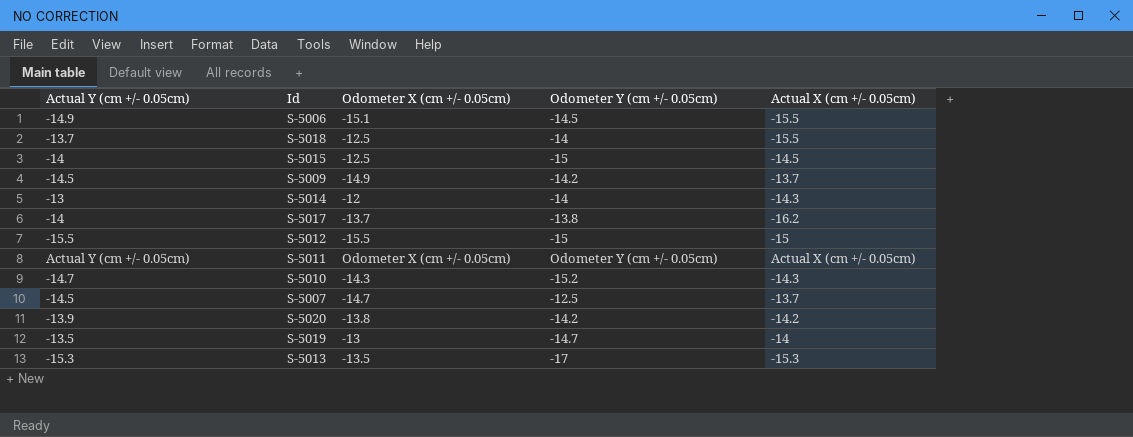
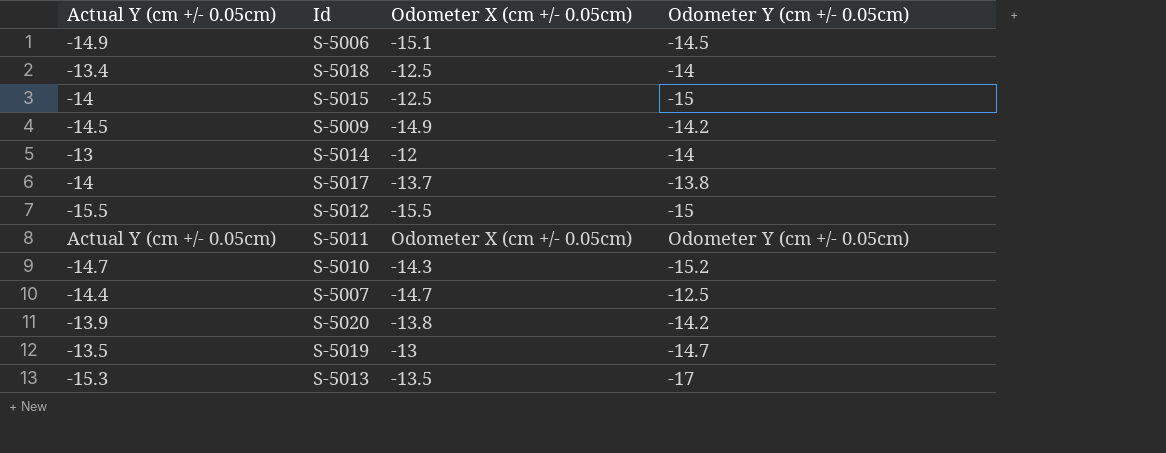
column Actual X (cm +/- 0.05cm) | position: 5 -> none
S-5018 | Actual Y (cm +/- 0.05cm): -13.7 -> -13.4
S-5007 | Actual Y (cm +/- 0.05cm): -14.5 -> -14.4

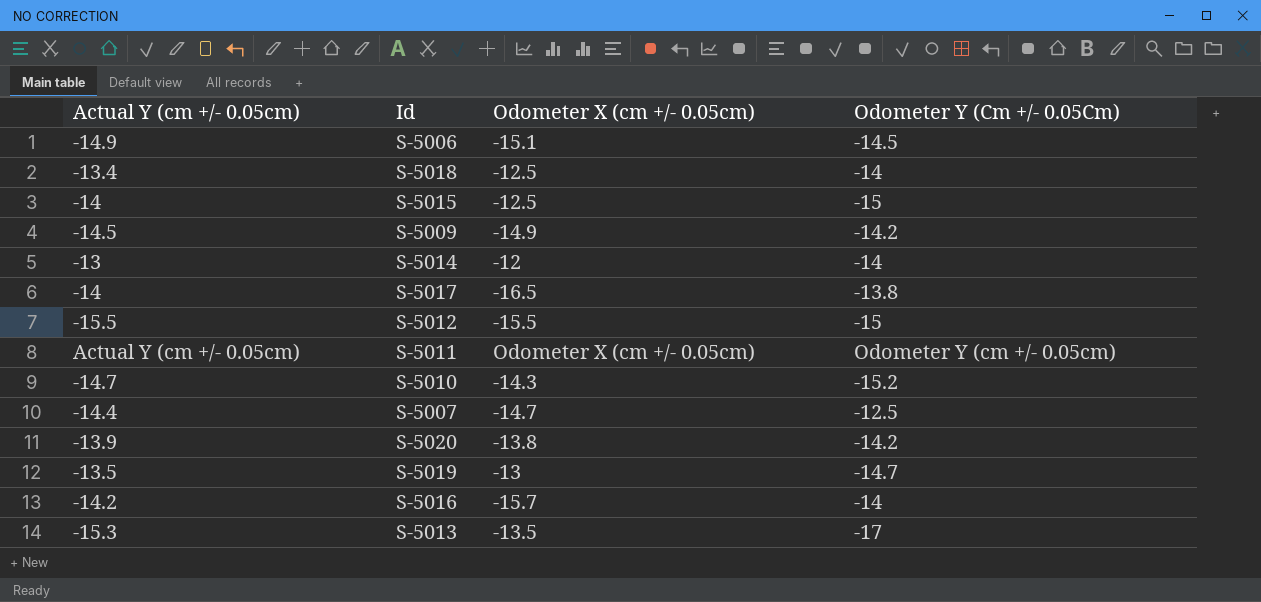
column name: Odometer Y (cm +/- 0.05cm) -> Odometer Y (Cm +/- 0.05Cm)
S-5017 | Odometer X (cm +/- 0.05cm): -13.7 -> -16.5
row S-5016: none -> -14.2 | -15.7 | -14

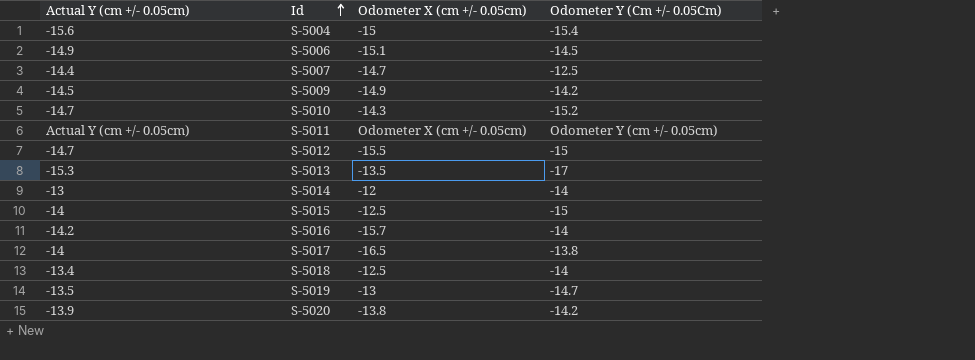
row order: none -> Id ascending
row S-5004: none -> -15.6 | -15 | -15.4
S-5012 | Actual Y (cm +/- 0.05cm): -15.5 -> -14.7

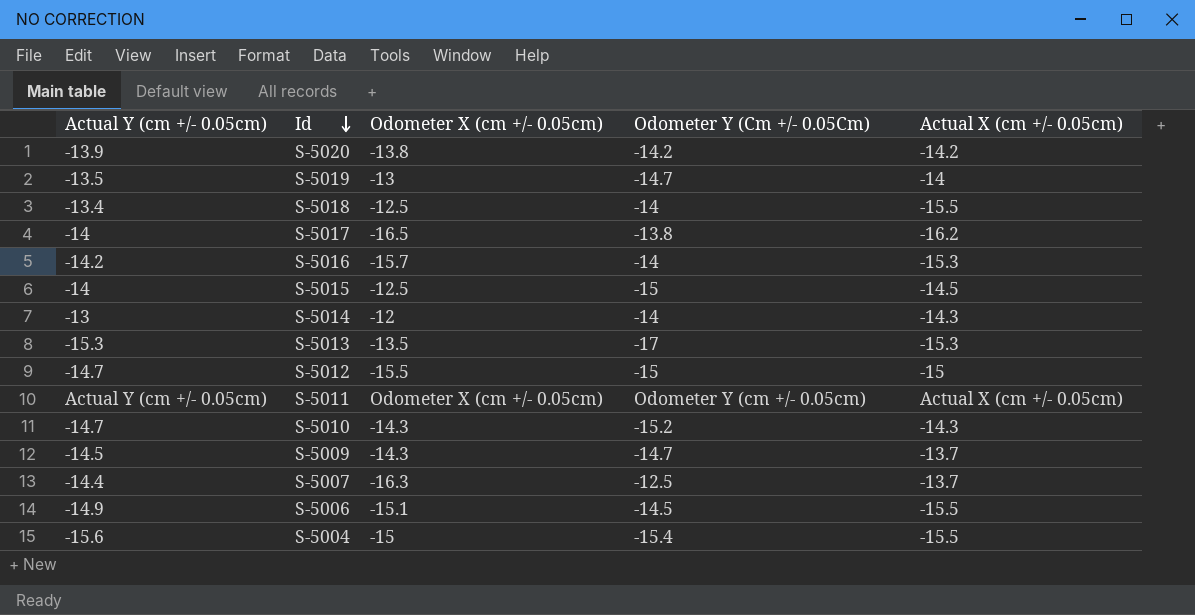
row order: Id ascending -> Id descending
column Actual X (cm +/- 0.05cm) | position: none -> 5
S-5009 | Odometer X (cm +/- 0.05cm): -14.9 -> -14.3
S-5009 | Odometer Y (Cm +/- 0.05Cm): -14.2 -> -14.7
S-5007 | Odometer X (cm +/- 0.05cm): -14.7 -> -16.3

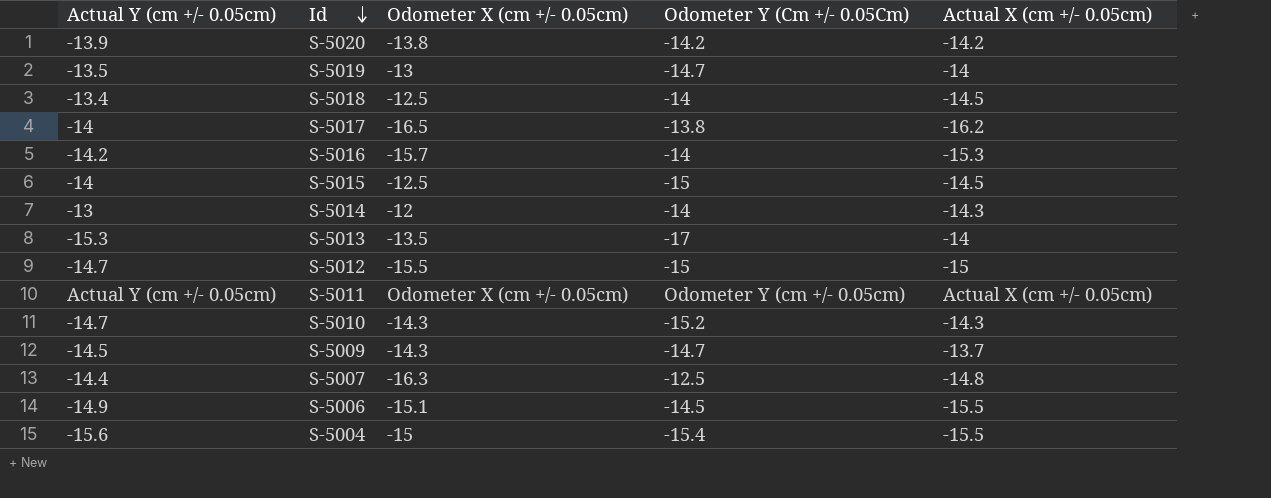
S-5018 | Actual X (cm +/- 0.05cm): -15.5 -> -14.5
S-5013 | Actual X (cm +/- 0.05cm): -15.3 -> -14
S-5007 | Actual X (cm +/- 0.05cm): -13.7 -> -14.8

